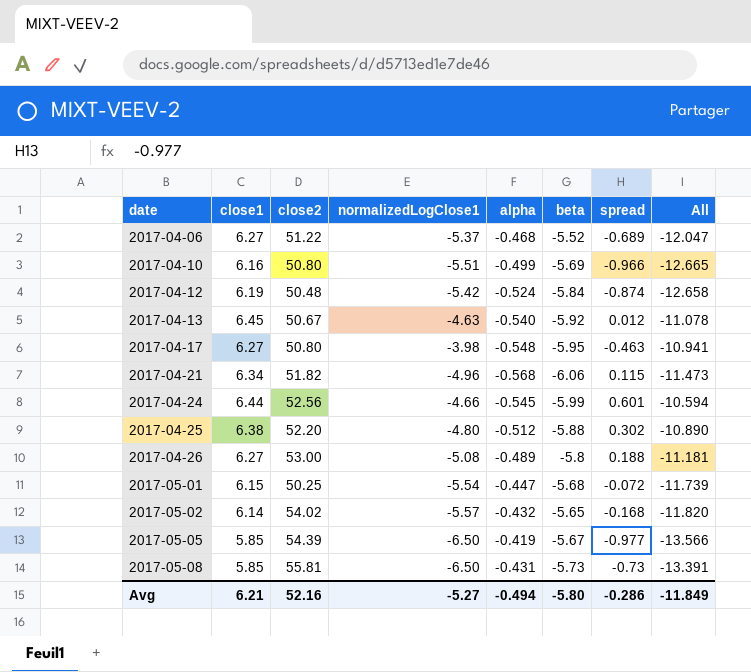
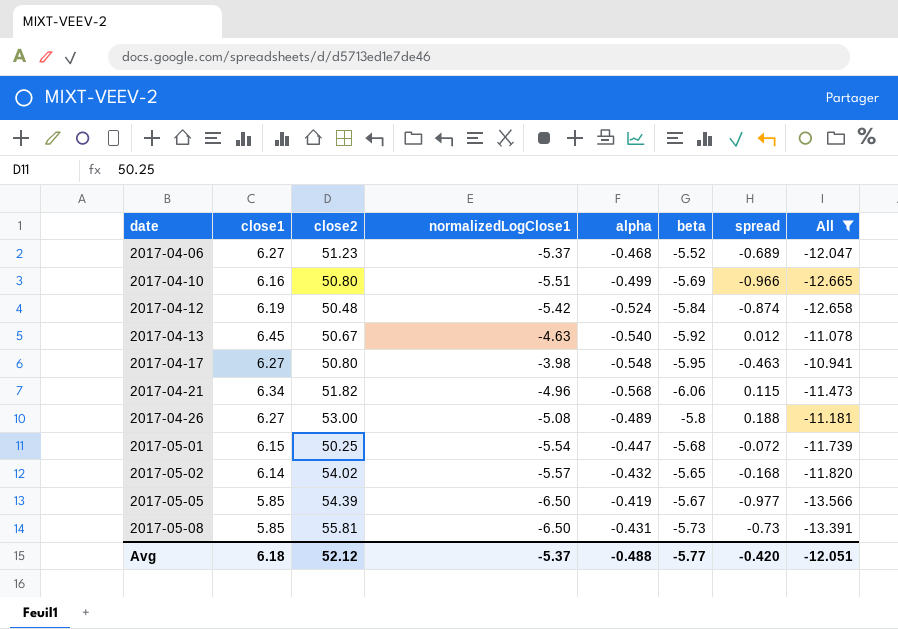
filter: none -> All <= -10.941
2017-04-06 | close2: 51.22 -> 51.23
Avg | close1: 6.21 -> 6.18
Avg | close2: 52.16 -> 52.12
Avg | normalizedLogClose1: -5.27 -> -5.37
Avg | alpha: -0.494 -> -0.488
Avg | beta: -5.80 -> -5.77
Avg | spread: -0.286 -> -0.420
Avg | All: -11.849 -> -12.051

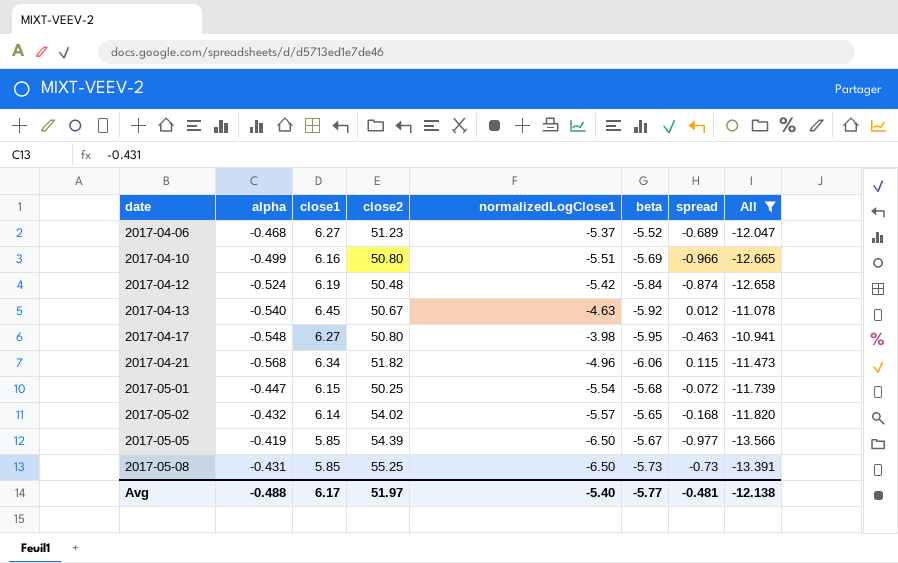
column alpha | position: 5 -> 2
row 2017-04-26: 6.27 | 53.00 | -5.08 | -0.489 | -5.8 | 0.188 | -11.181 -> none
2017-05-08 | close2: 55.81 -> 55.25
Avg | close1: 6.18 -> 6.17
Avg | close2: 52.12 -> 51.97
Avg | normalizedLogClose1: -5.37 -> -5.40
Avg | spread: -0.420 -> -0.481
Avg | All: -12.051 -> -12.138

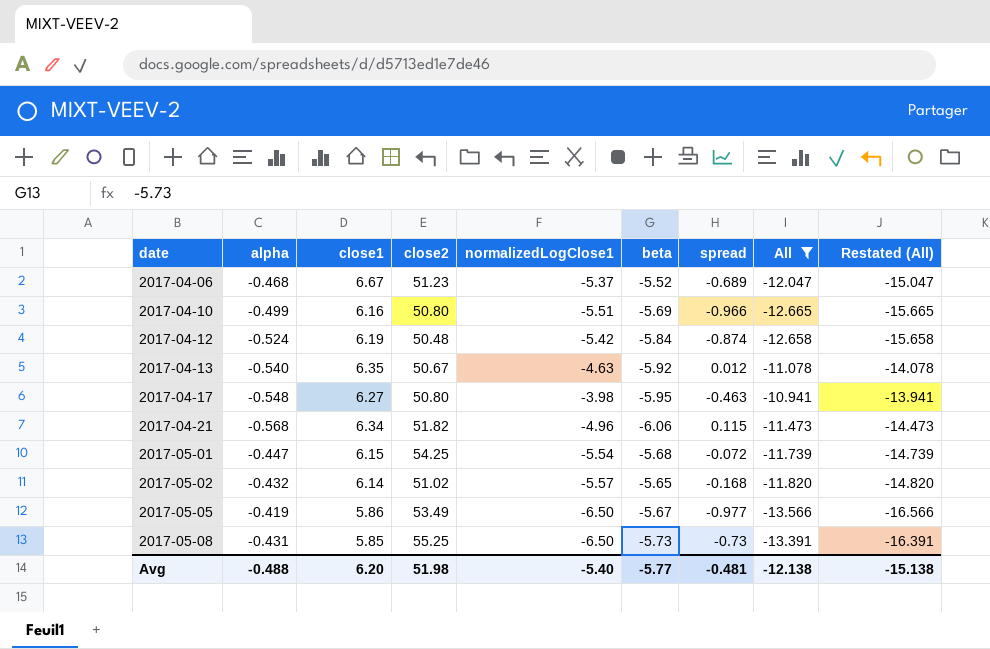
column Restated (All) | formula: none -> [All] - 3
2017-04-06 | close1: 6.27 -> 6.67
2017-04-13 | close1: 6.45 -> 6.35
2017-05-01 | close2: 50.25 -> 54.25
2017-05-02 | close2: 54.02 -> 51.02
2017-05-05 | close1: 5.85 -> 5.86
2017-05-05 | close2: 54.39 -> 53.49
Avg | close1: 6.17 -> 6.20
Avg | close2: 51.97 -> 51.98

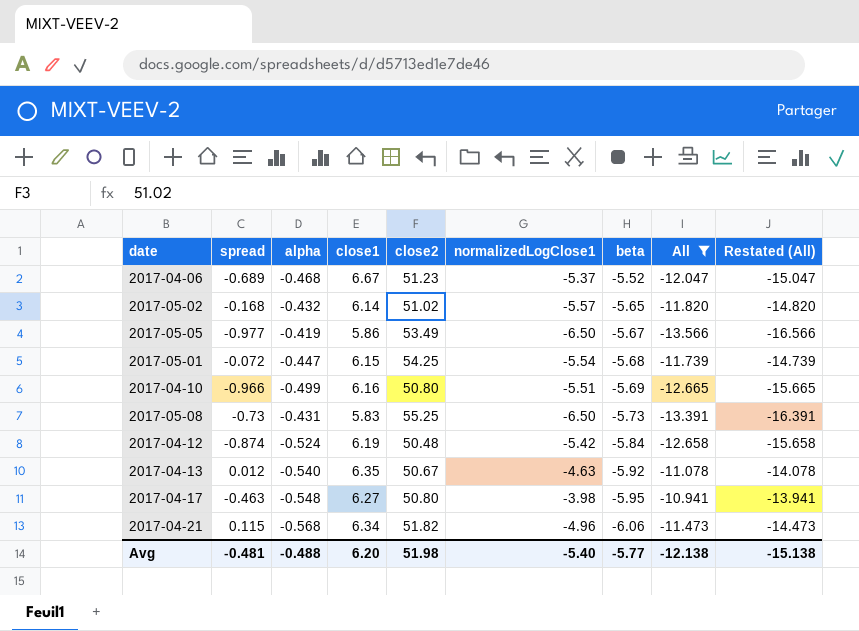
row order: date ascending -> beta descending
column spread | position: 7 -> 2
2017-05-08 | close1: 5.85 -> 5.83

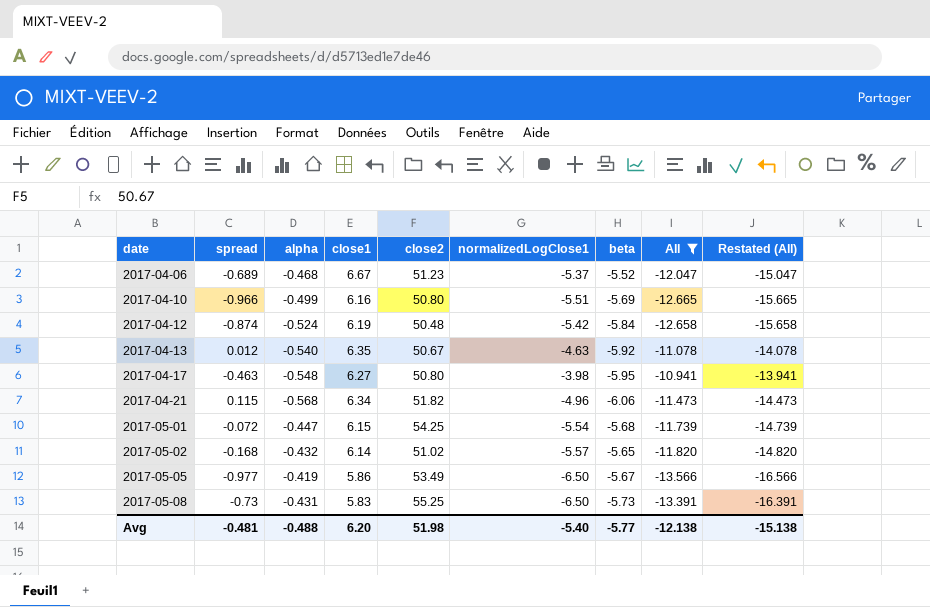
row order: beta descending -> date ascending

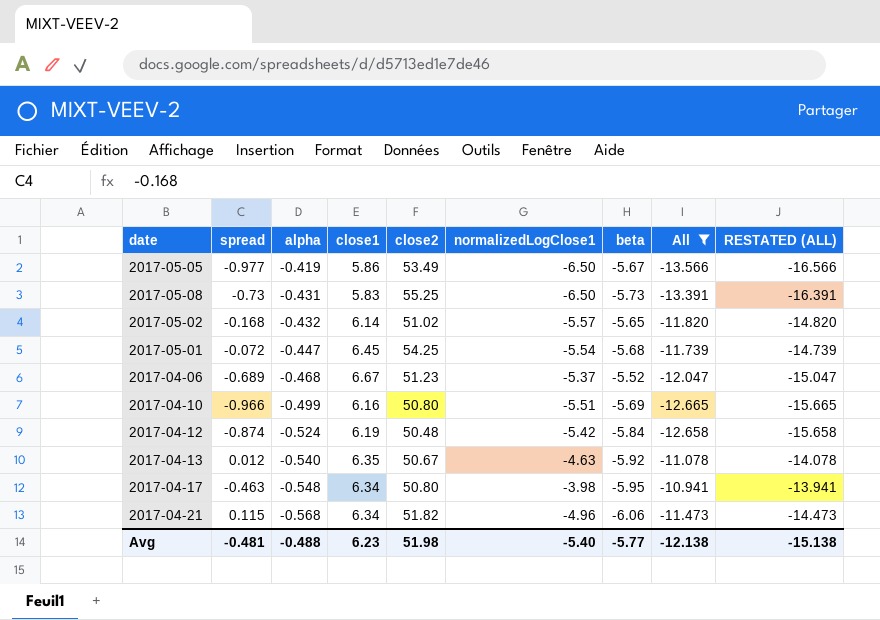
row order: date ascending -> alpha descending
column name: Restated (All) -> RESTATED (ALL)
2017-05-01 | close1: 6.15 -> 6.45
2017-04-17 | close1: 6.27 -> 6.34
Avg | close1: 6.20 -> 6.23

